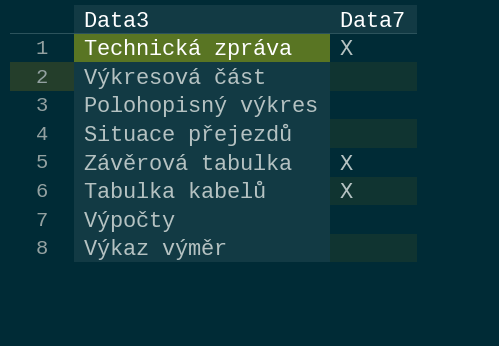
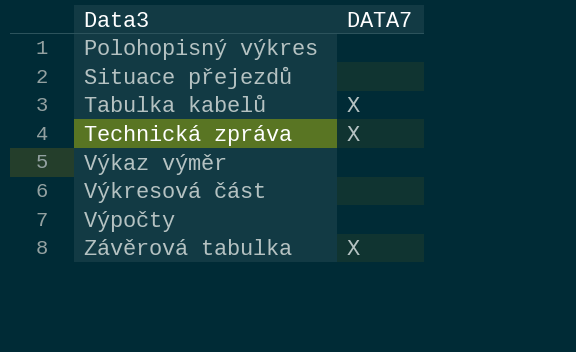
row order: none -> Data3 ascending
column name: Data7 -> DATA7

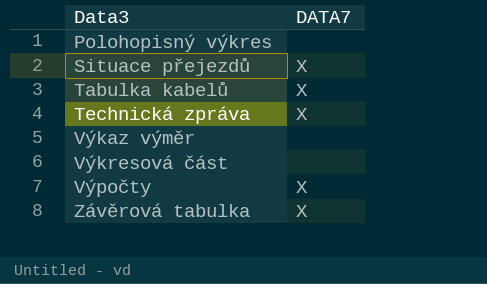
Situace přejezdů | DATA7: none -> X
Výpočty | DATA7: none -> X

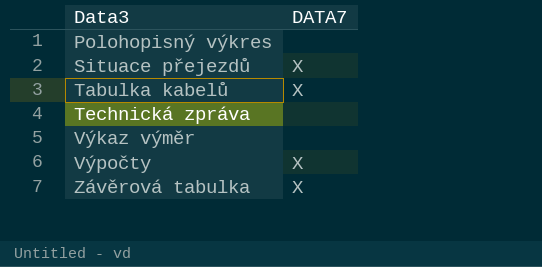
row Výkresová část: none -> none
Technická zpráva | DATA7: X -> none

